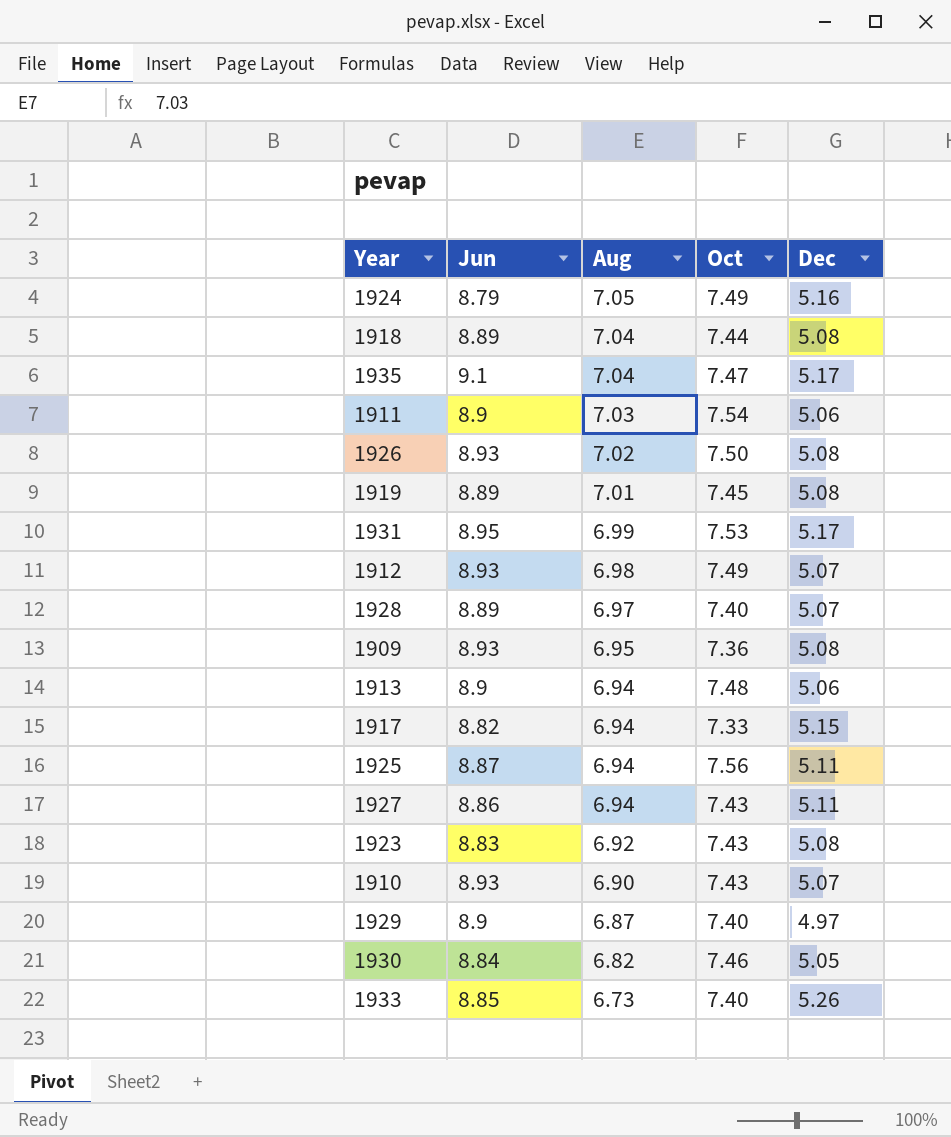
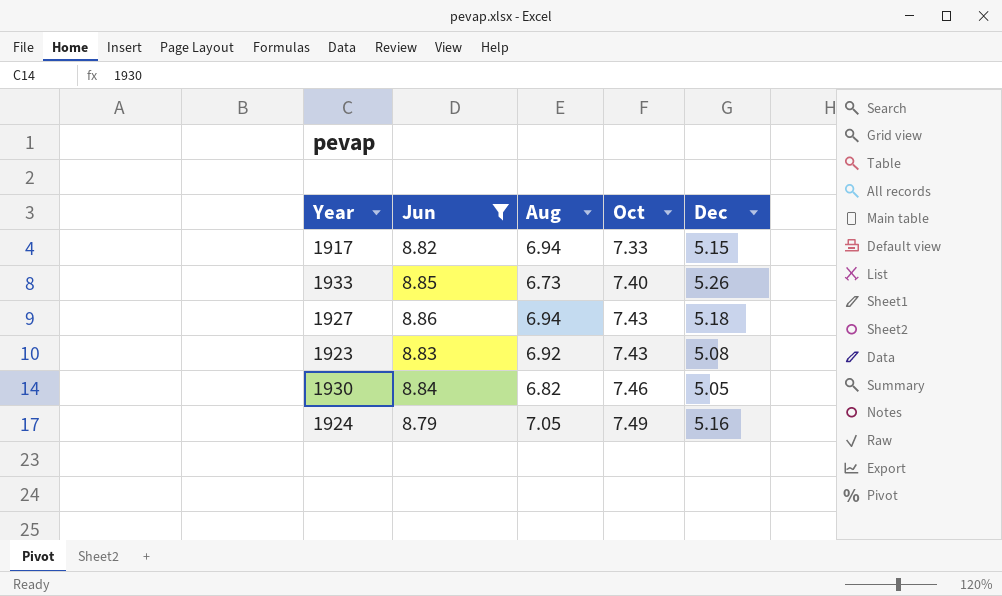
filter: none -> Jun <= 8.86
row order: Aug descending -> Oct ascending
1927 | Dec: 5.11 -> 5.18

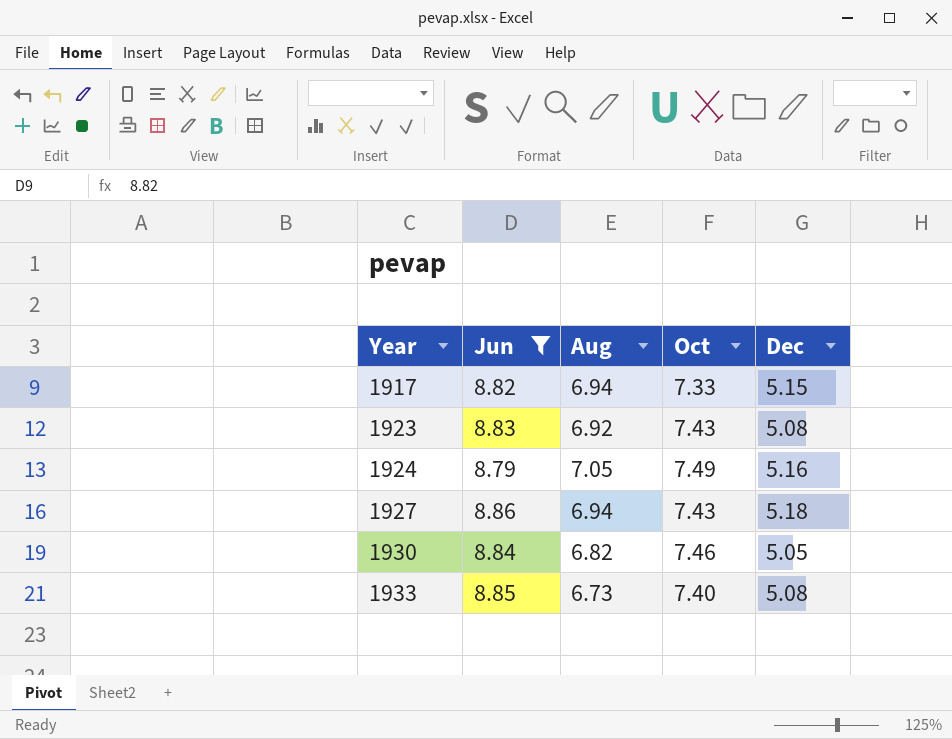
row order: Oct ascending -> Year ascending
1933 | Dec: 5.26 -> 5.08

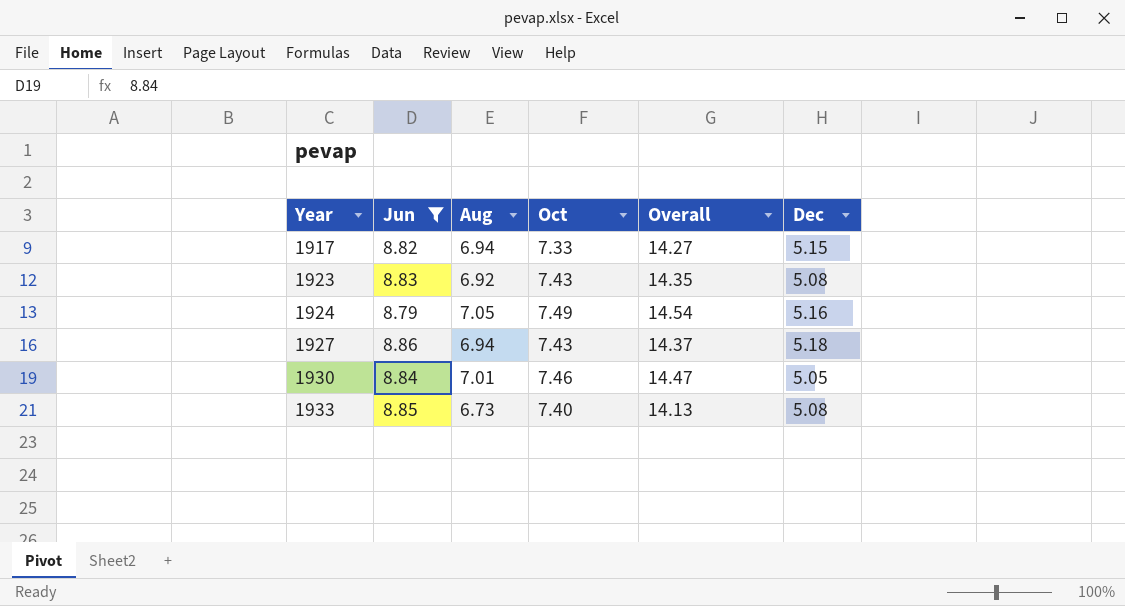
column Overall | formula: none -> [Aug] + [Oct]
1930 | Aug: 6.82 -> 7.01

